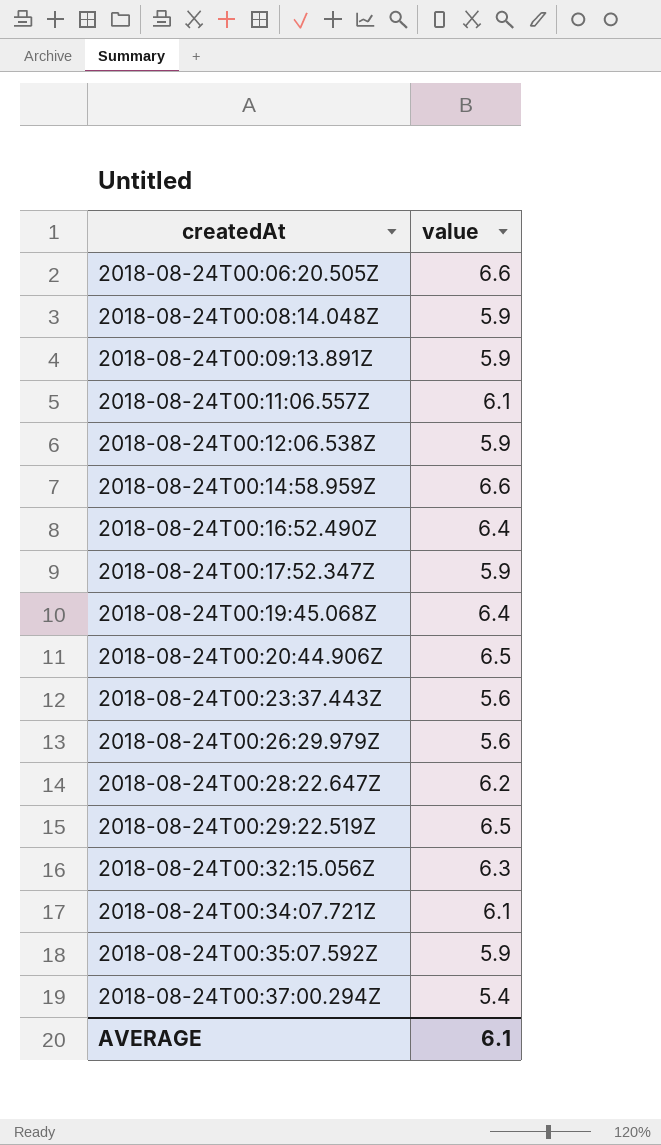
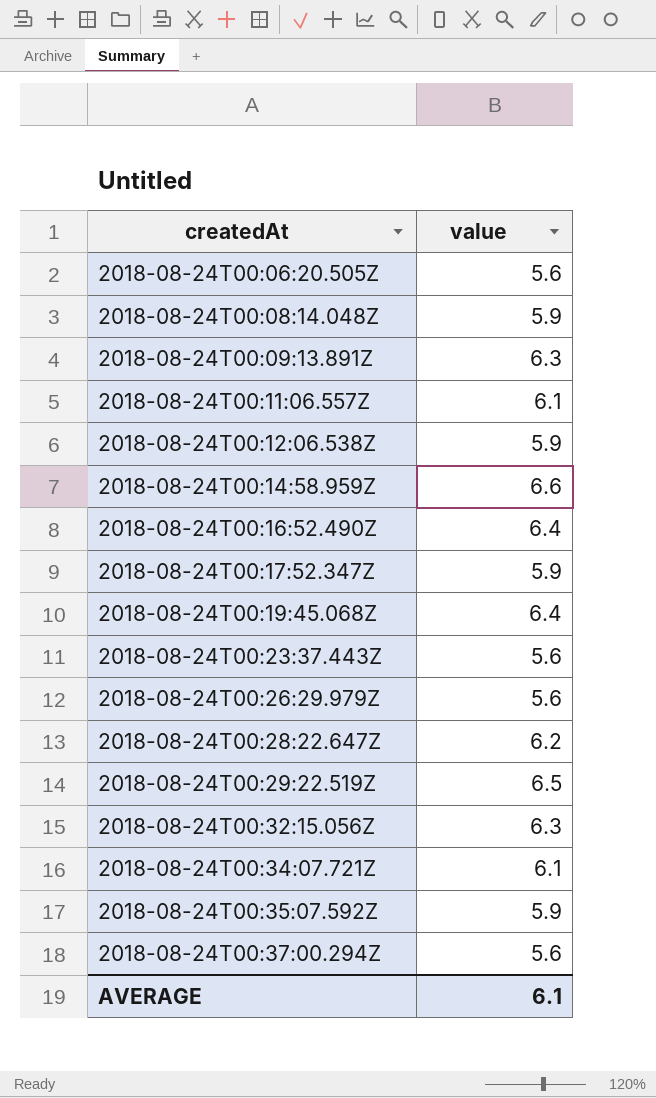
row 2018-08-24T00:20:44.906Z: 6.5 -> none
2018-08-24T00:06:20.505Z | value: 6.6 -> 5.6
2018-08-24T00:09:13.891Z | value: 5.9 -> 6.3
2018-08-24T00:37:00.294Z | value: 5.4 -> 5.6

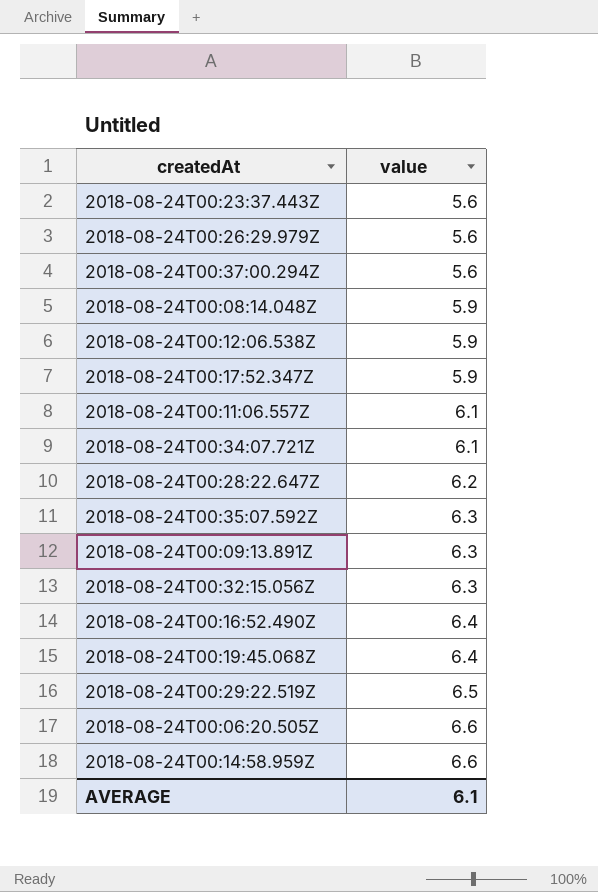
row order: createdAt ascending -> value ascending
2018-08-24T00:35:07.592Z | value: 5.9 -> 6.3
2018-08-24T00:06:20.505Z | value: 5.6 -> 6.6

